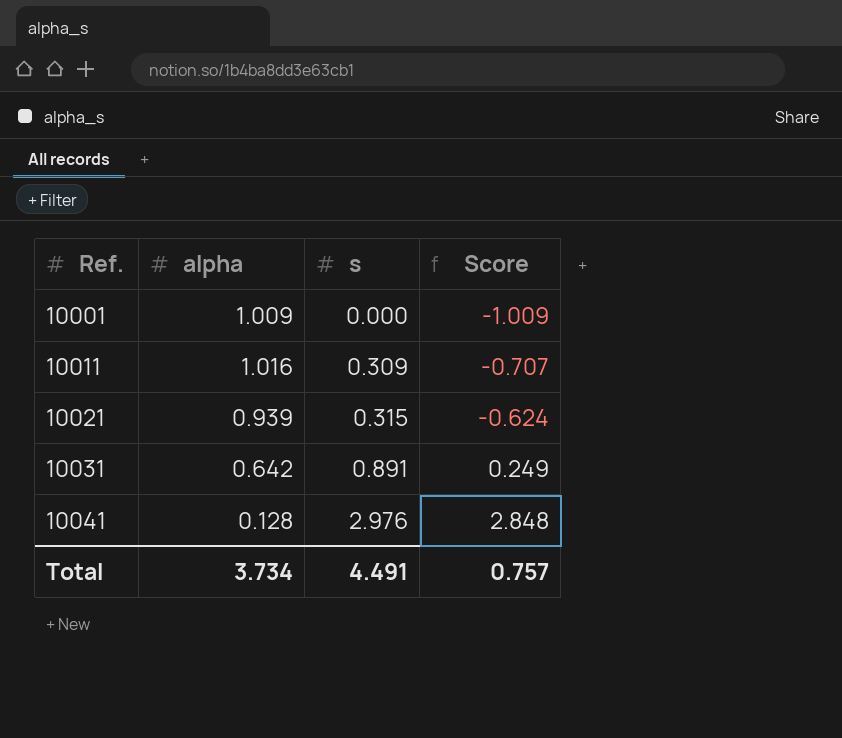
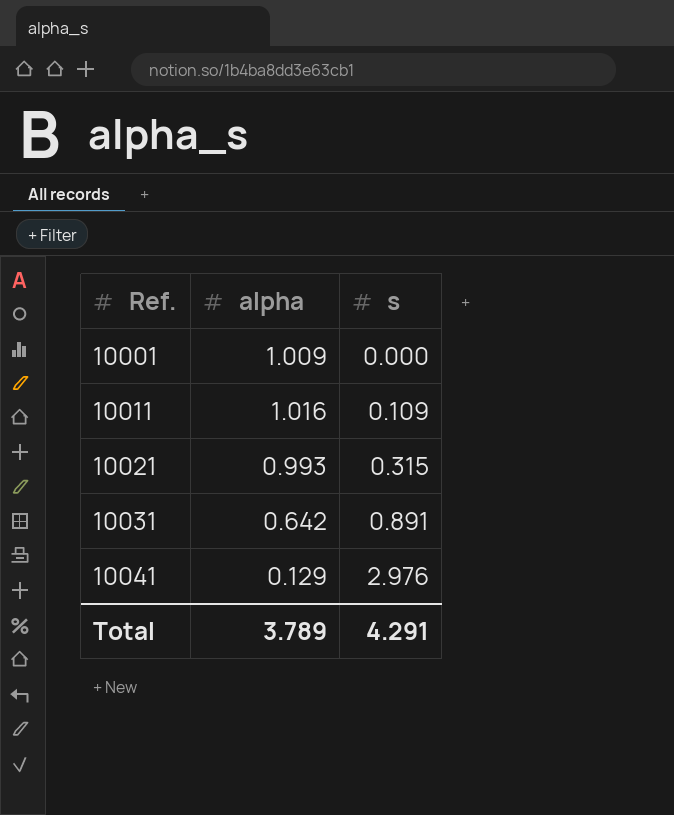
column Score | formula: [s] - [alpha] -> none
10011 | s: 0.309 -> 0.109
10021 | alpha: 0.939 -> 0.993
10041 | alpha: 0.128 -> 0.129
Total | alpha: 3.734 -> 3.789
Total | s: 4.491 -> 4.291

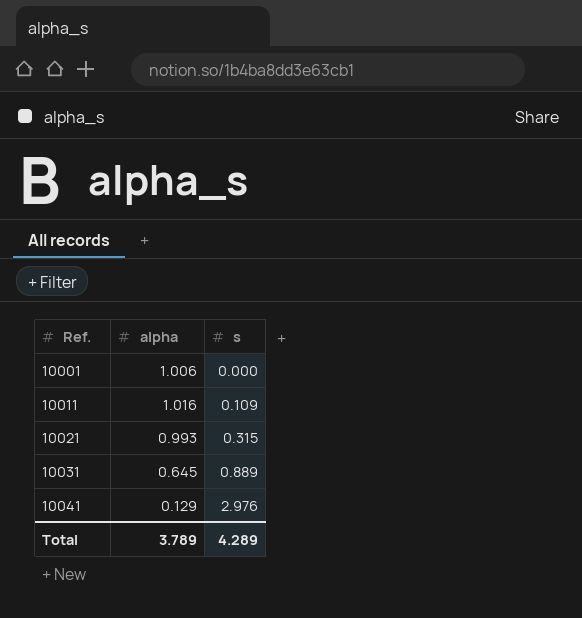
10001 | alpha: 1.009 -> 1.006
10031 | alpha: 0.642 -> 0.645
10031 | s: 0.891 -> 0.889
Total | s: 4.291 -> 4.289

